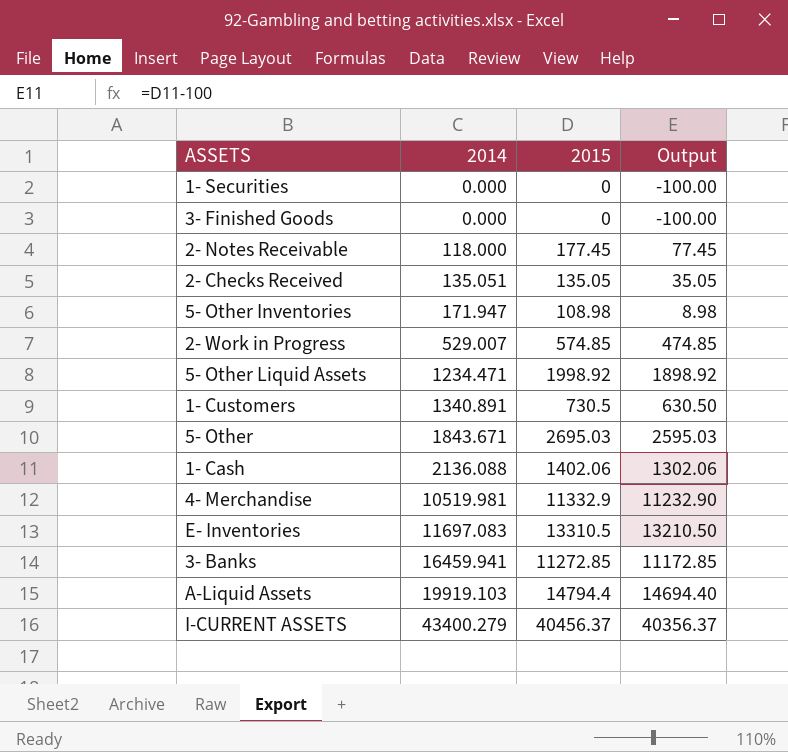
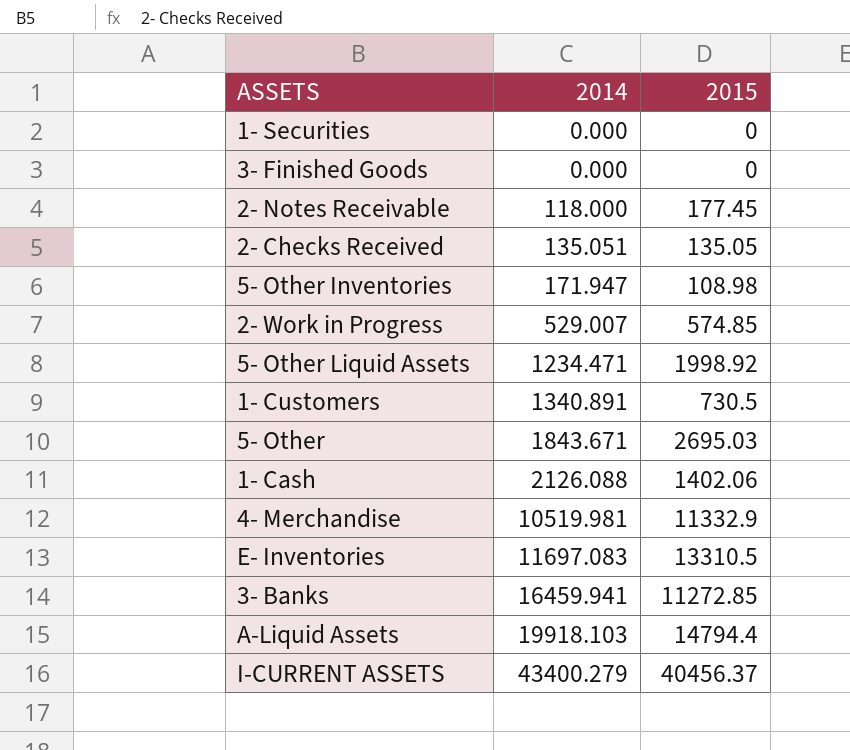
column Output | formula: [2015] - 100 -> none
1- Cash | 2014: 2136.088 -> 2126.088
A-Liquid Assets | 2014: 19919.103 -> 19918.103

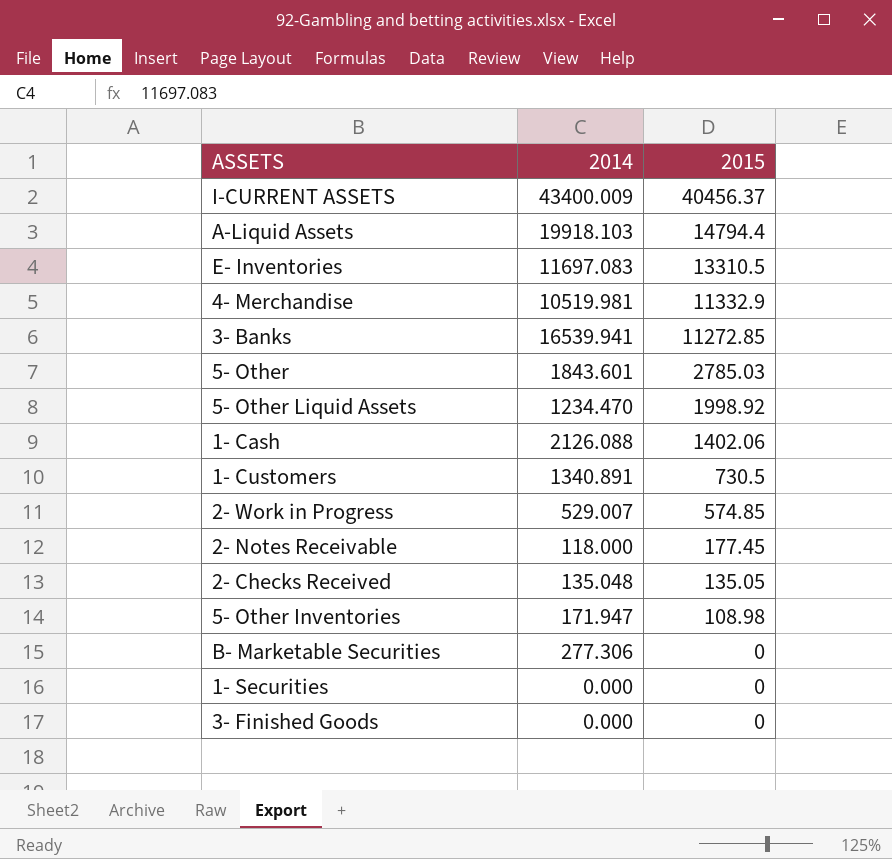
row order: 2014 ascending -> 2015 descending
I-CURRENT ASSETS | 2014: 43400.279 -> 43400.009
3- Banks | 2014: 16459.941 -> 16539.941
5- Other | 2014: 1843.671 -> 1843.601
5- Other | 2015: 2695.03 -> 2785.03
5- Other Liquid Assets | 2014: 1234.471 -> 1234.470
2- Checks Received | 2014: 135.051 -> 135.048
row B- Marketable Securities: none -> 277.306 | 0

